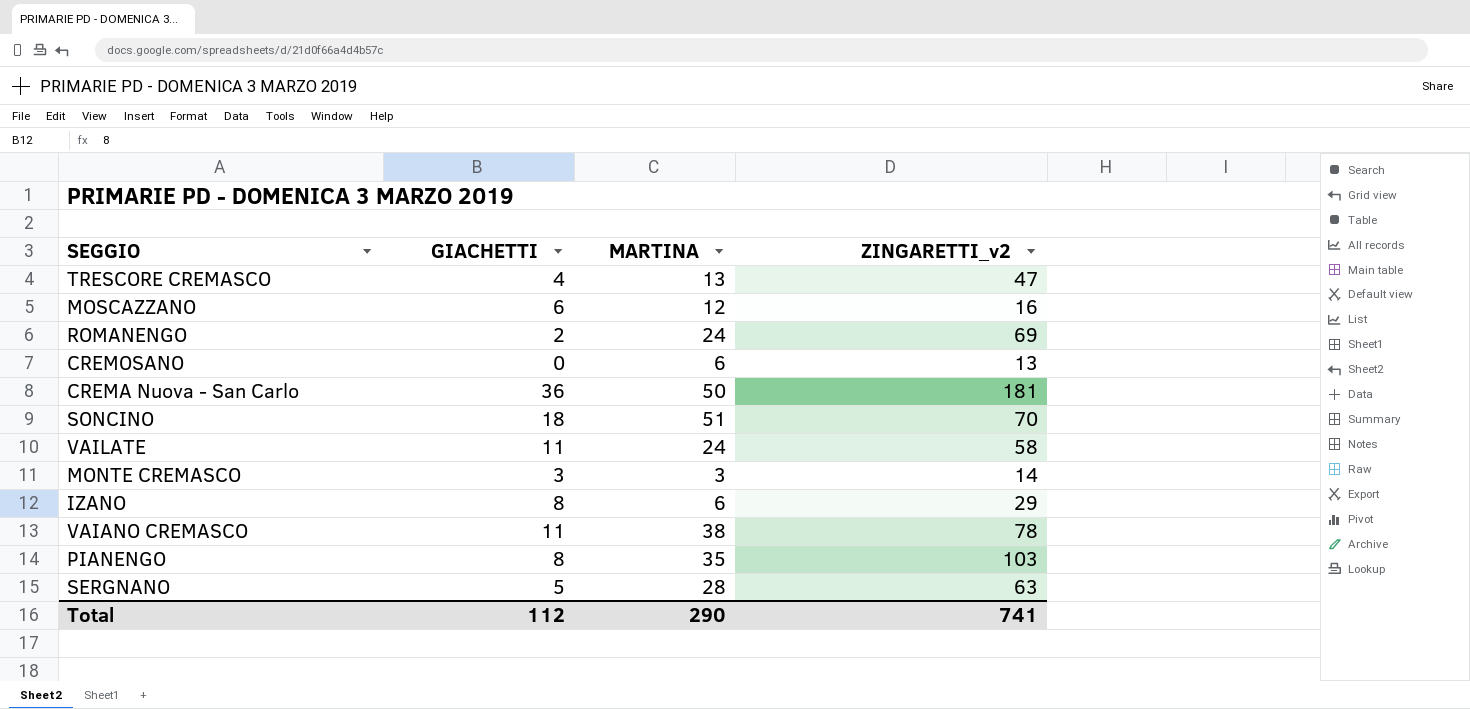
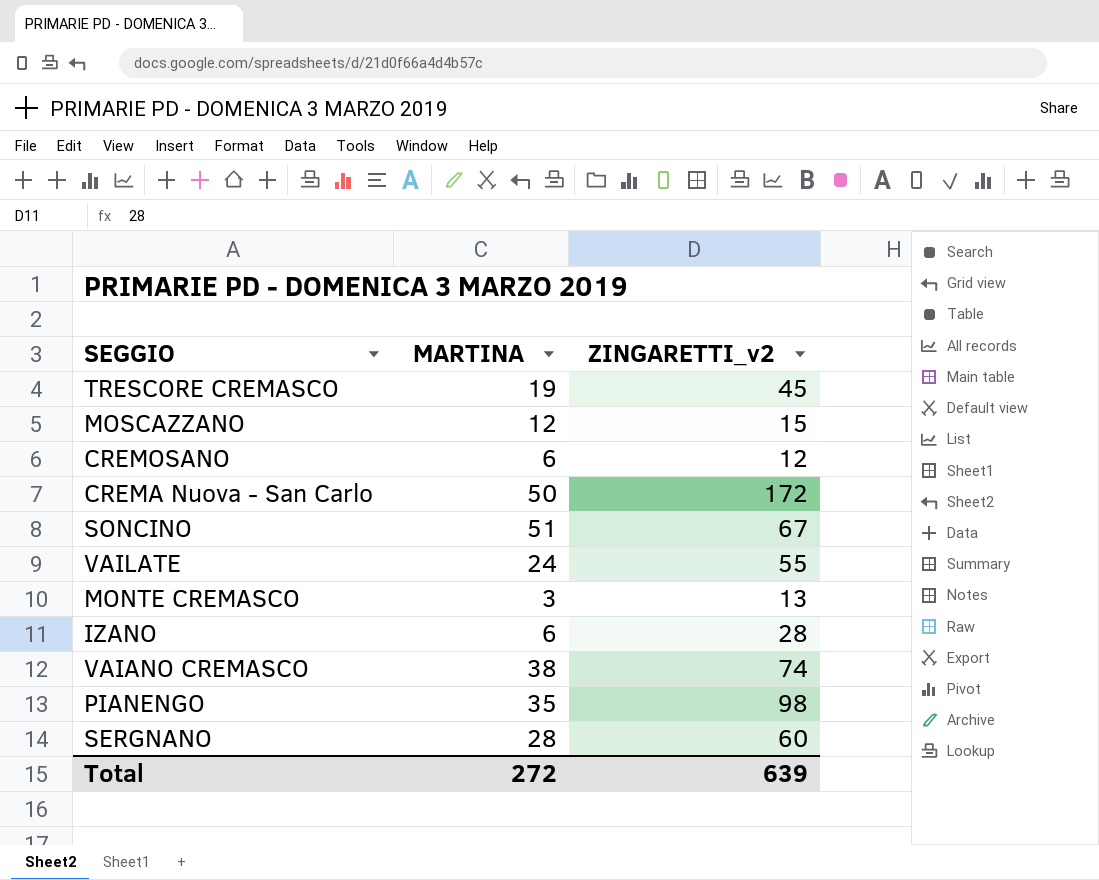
column GIACHETTI | position: 2 -> none
row ROMANENGO: 2 | 24 | 69 -> none
TRESCORE CREMASCO | MARTINA: 13 -> 19
TRESCORE CREMASCO | ZINGARETTI_v2: 47 -> 45
MOSCAZZANO | ZINGARETTI_v2: 16 -> 15
CREMOSANO | ZINGARETTI_v2: 13 -> 12
CREMA Nuova - San Carlo | ZINGARETTI_v2: 181 -> 172
SONCINO | ZINGARETTI_v2: 70 -> 67
VAILATE | ZINGARETTI_v2: 58 -> 55
MONTE CREMASCO | ZINGARETTI_v2: 14 -> 13
IZANO | ZINGARETTI_v2: 29 -> 28
VAIANO CREMASCO | ZINGARETTI_v2: 78 -> 74
PIANENGO | ZINGARETTI_v2: 103 -> 98
SERGNANO | ZINGARETTI_v2: 63 -> 60
Total | MARTINA: 290 -> 272
Total | ZINGARETTI_v2: 741 -> 639

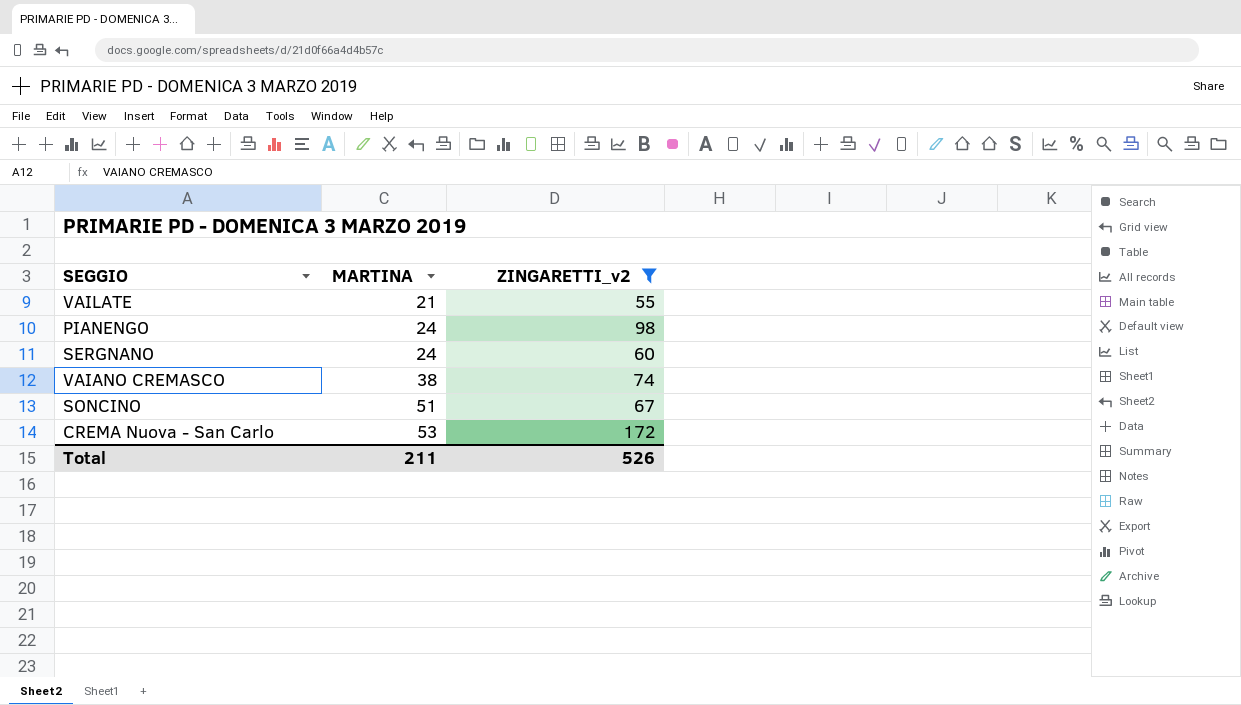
filter: none -> ZINGARETTI_v2 >= 55
row order: none -> MARTINA ascending
VAILATE | MARTINA: 24 -> 21
PIANENGO | MARTINA: 35 -> 24
SERGNANO | MARTINA: 28 -> 24
CREMA Nuova - San Carlo | MARTINA: 50 -> 53
Total | MARTINA: 272 -> 211
Total | ZINGARETTI_v2: 639 -> 526

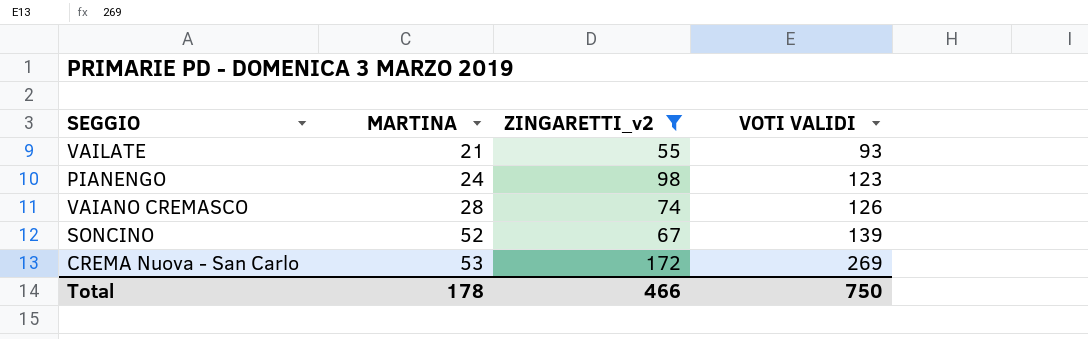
column VOTI VALIDI | position: none -> 4
row SERGNANO: 24 | 60 -> none
VAIANO CREMASCO | MARTINA: 38 -> 28
SONCINO | MARTINA: 51 -> 52
Total | MARTINA: 211 -> 178
Total | ZINGARETTI_v2: 526 -> 466

